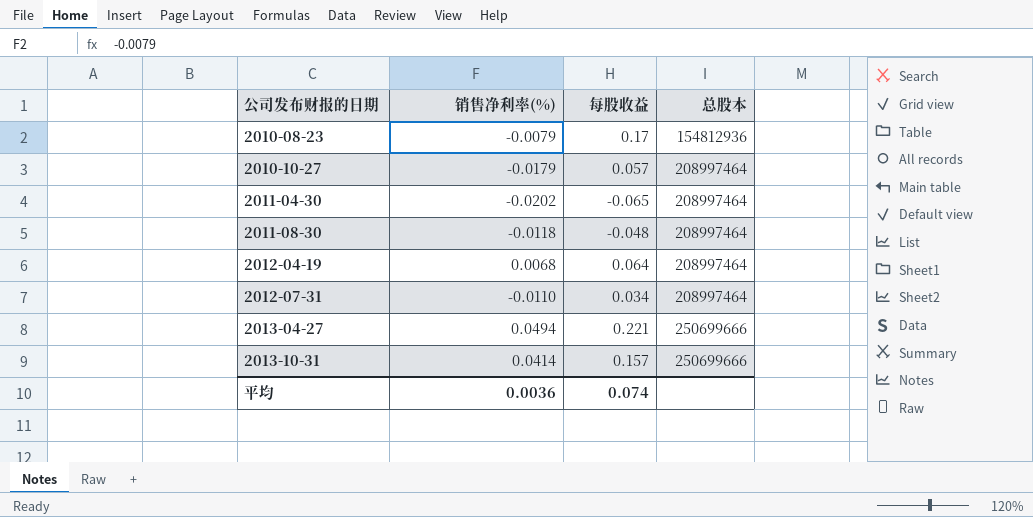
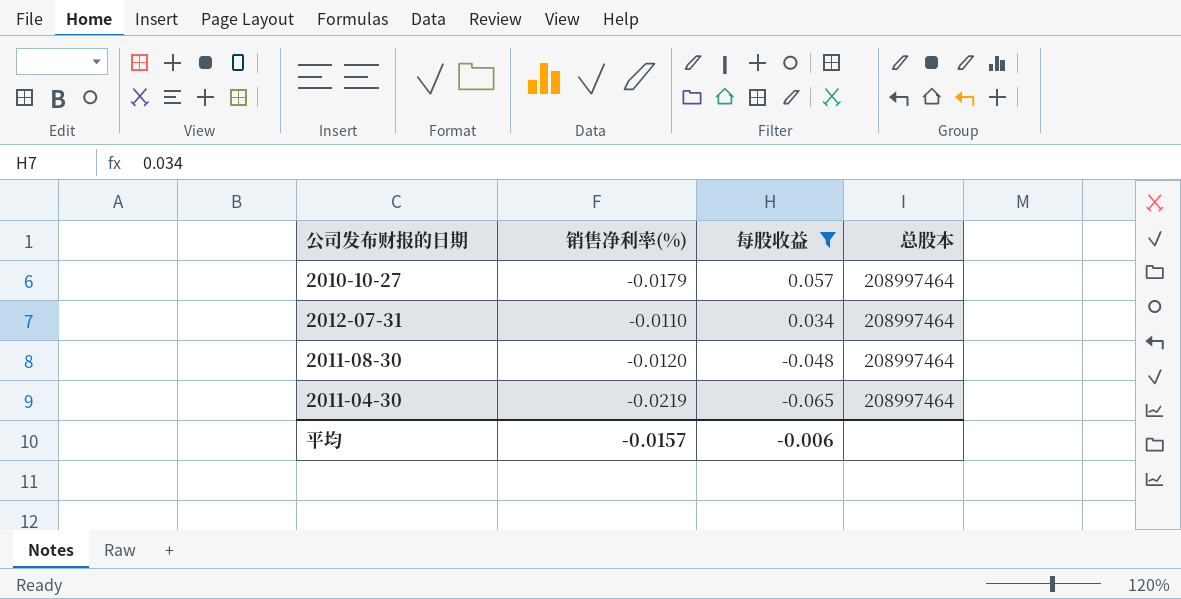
filter: none -> 每股收益 <= 0.057
row order: 公司发布财报的日期 ascending -> 每股收益 descending
2011-08-30 | 销售净利率(%): -0.0118 -> -0.0120
2011-04-30 | 销售净利率(%): -0.0202 -> -0.0219
平均 | 销售净利率(%): 0.0036 -> -0.0157
平均 | 每股收益: 0.074 -> -0.006

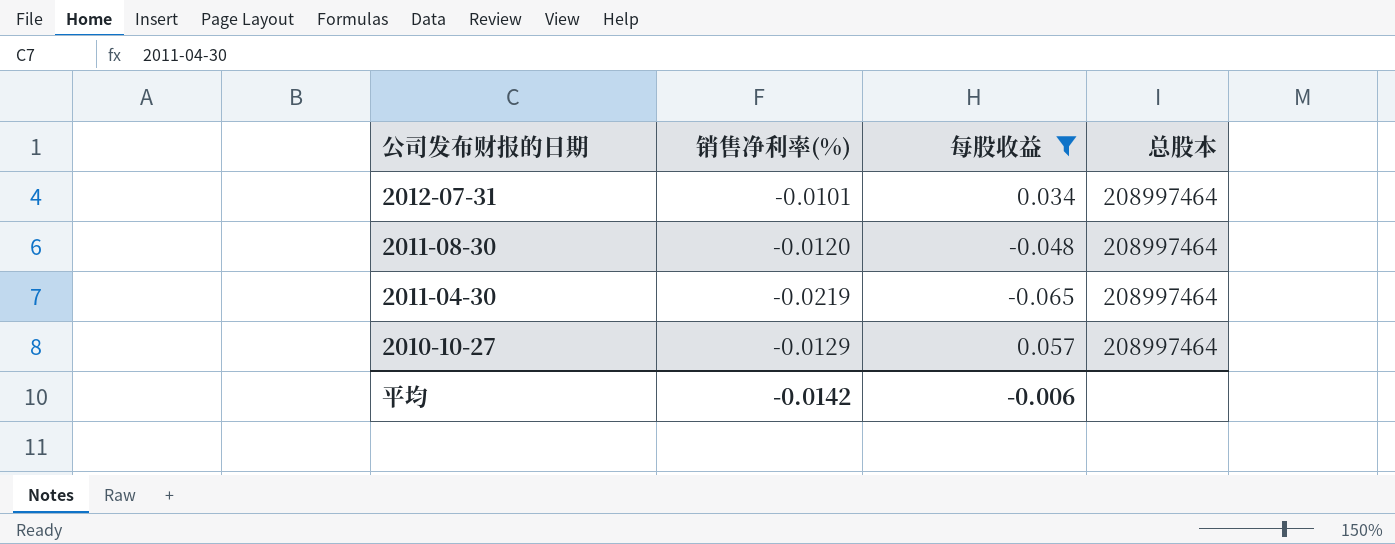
row order: 每股收益 descending -> 公司发布财报的日期 descending
2012-07-31 | 销售净利率(%): -0.0110 -> -0.0101
2010-10-27 | 销售净利率(%): -0.0179 -> -0.0129
平均 | 销售净利率(%): -0.0157 -> -0.0142

